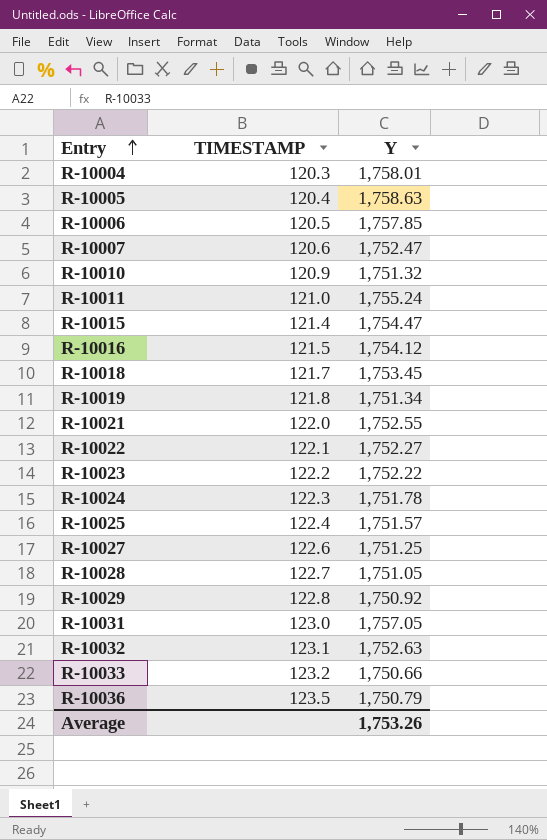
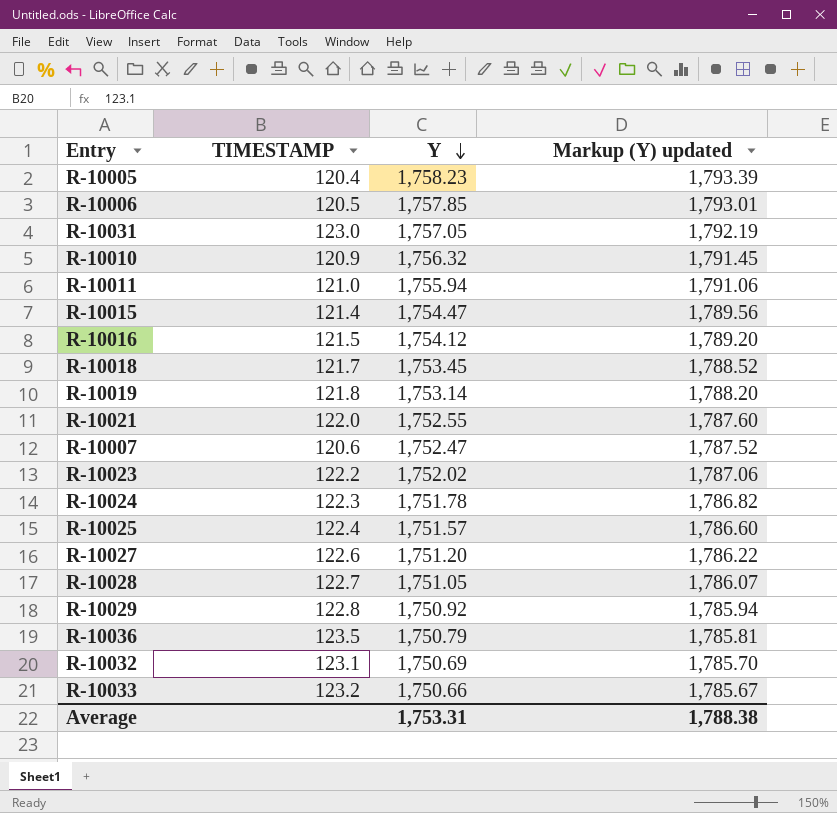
row order: Entry ascending -> Y descending
column Markup (Y) updated | formula: none -> [Y] * 1.02
row R-10004: 120.3 | 1,758.01 -> none
row R-10022: 122.1 | 1,752.27 -> none
R-10005 | Y: 1,758.63 -> 1,758.23
R-10010 | Y: 1,751.32 -> 1,756.32
R-10011 | Y: 1,755.24 -> 1,755.94
R-10019 | Y: 1,751.34 -> 1,753.14
R-10023 | Y: 1,752.22 -> 1,752.02
R-10027 | Y: 1,751.25 -> 1,751.20
R-10032 | Y: 1,752.63 -> 1,750.69
Average | Y: 1,753.26 -> 1,753.31

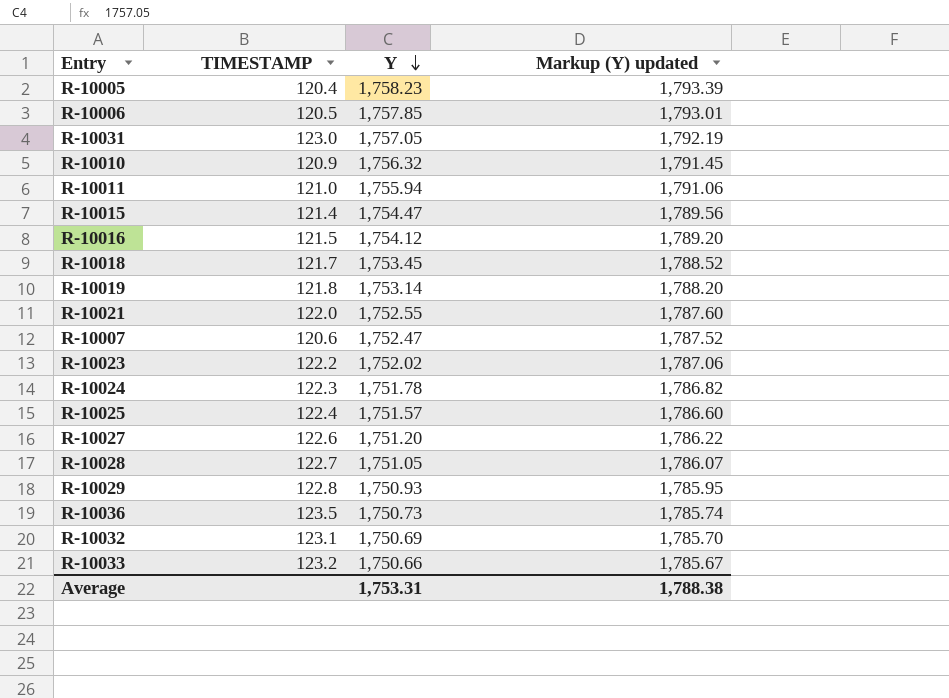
R-10029 | Y: 1,750.92 -> 1,750.93
R-10029 | Markup (Y) updated: 1,785.94 -> 1,785.95
R-10036 | Y: 1,750.79 -> 1,750.73
R-10036 | Markup (Y) updated: 1,785.81 -> 1,785.74

